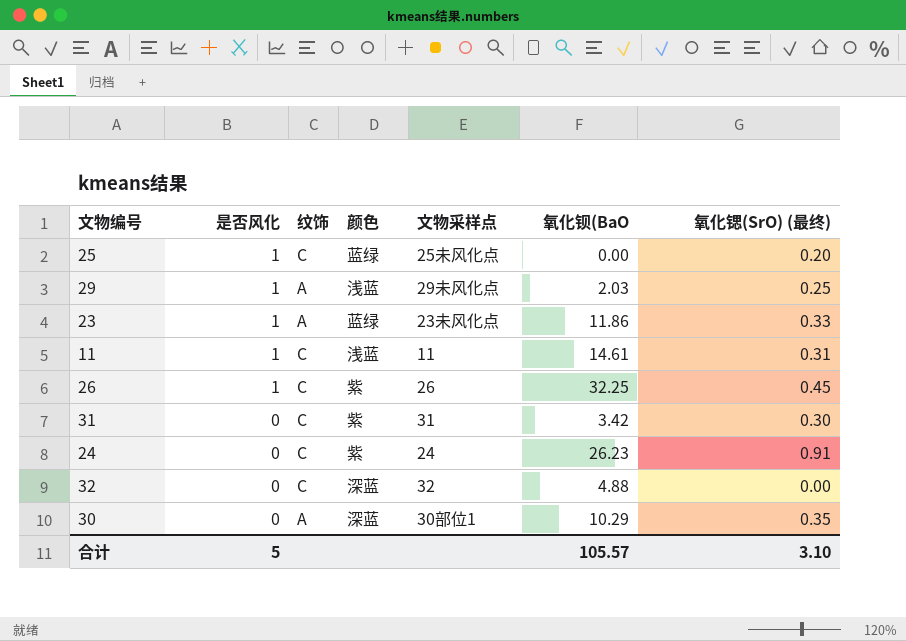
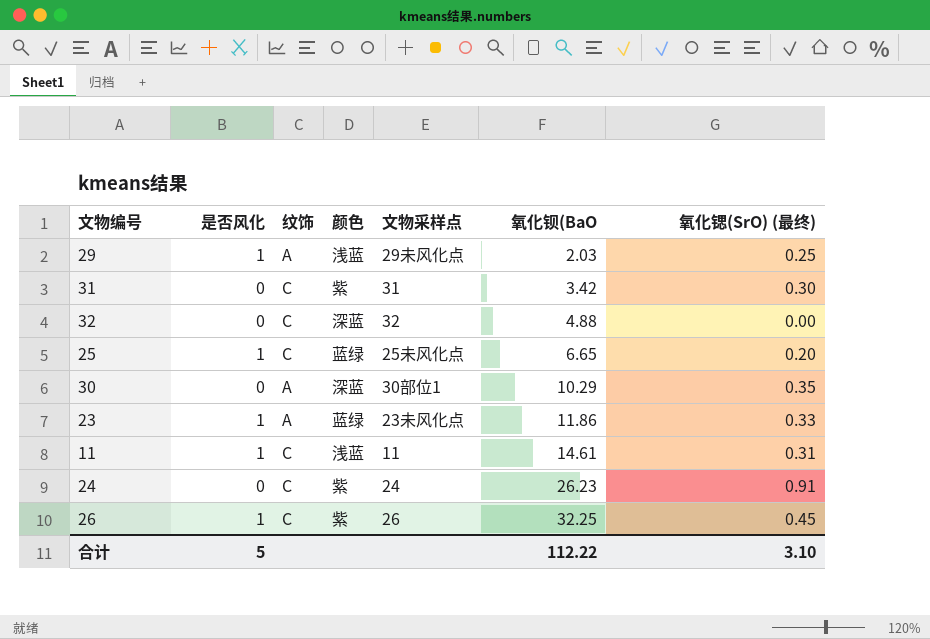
row order: 是否风化 descending -> 氧化钡(BaO ascending
25 | 氧化钡(BaO: 0.00 -> 6.65
合计 | 氧化钡(BaO: 105.57 -> 112.22

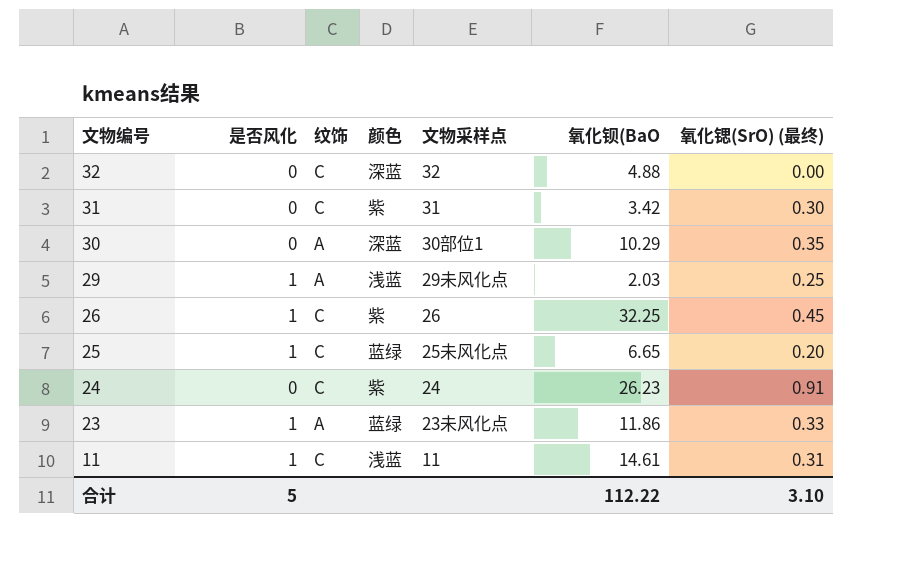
row order: 氧化钡(BaO ascending -> 文物编号 descending

